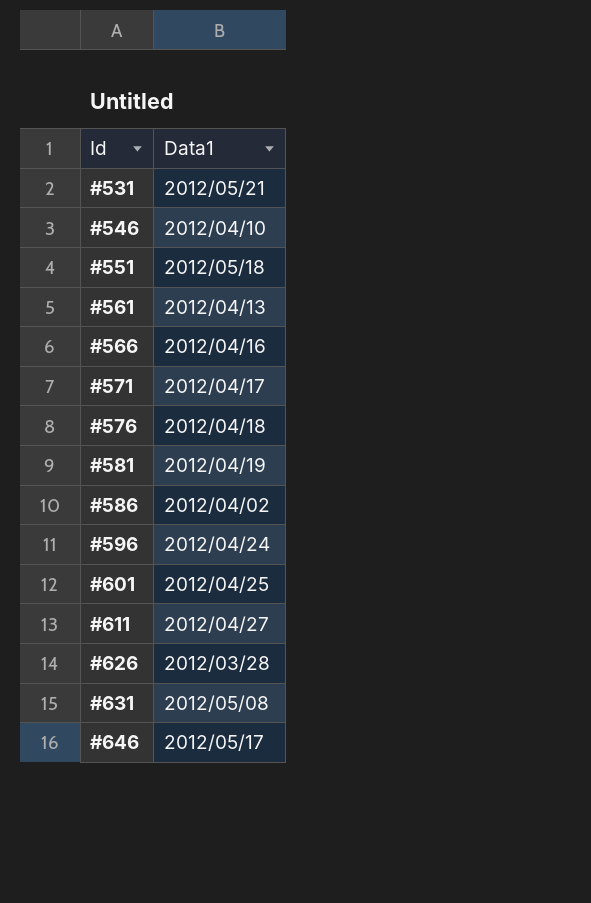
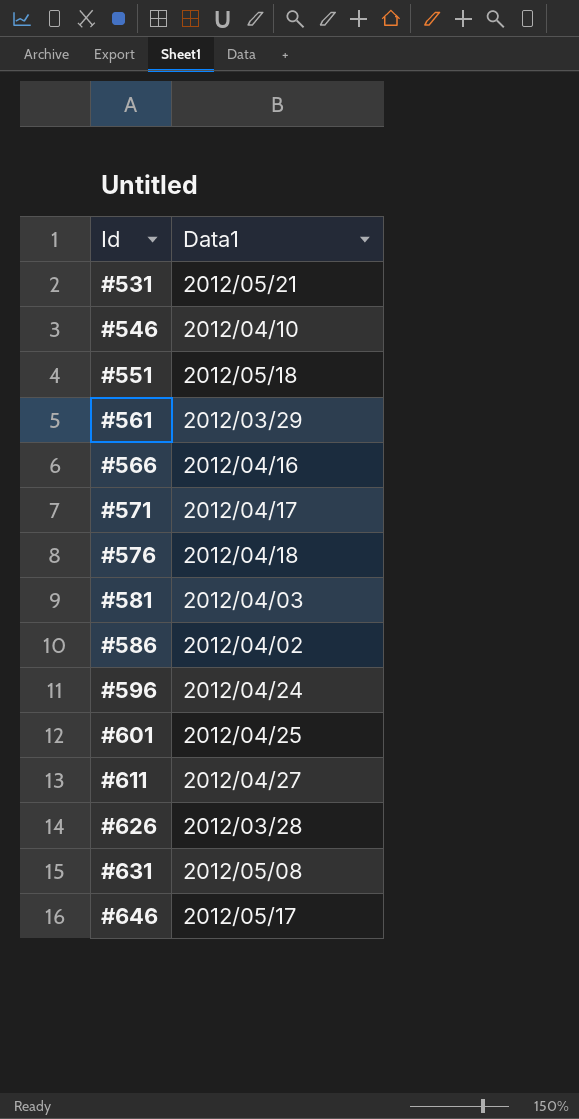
#561 | Data1: 2012/04/13 -> 2012/03/29
#581 | Data1: 2012/04/19 -> 2012/04/03

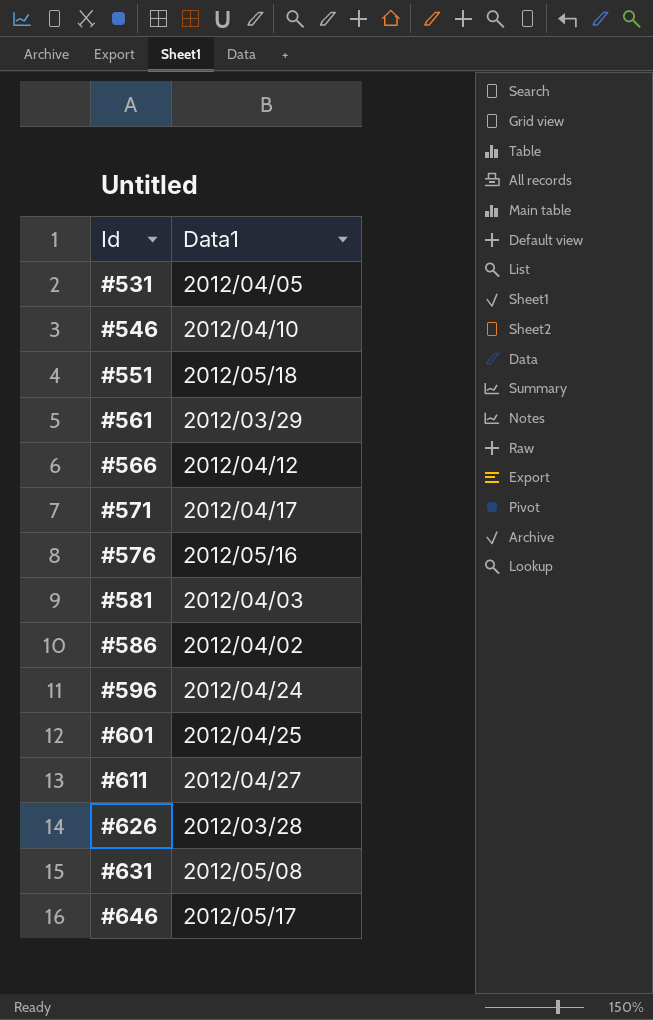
#531 | Data1: 2012/05/21 -> 2012/04/05
#566 | Data1: 2012/04/16 -> 2012/04/12
#576 | Data1: 2012/04/18 -> 2012/05/16

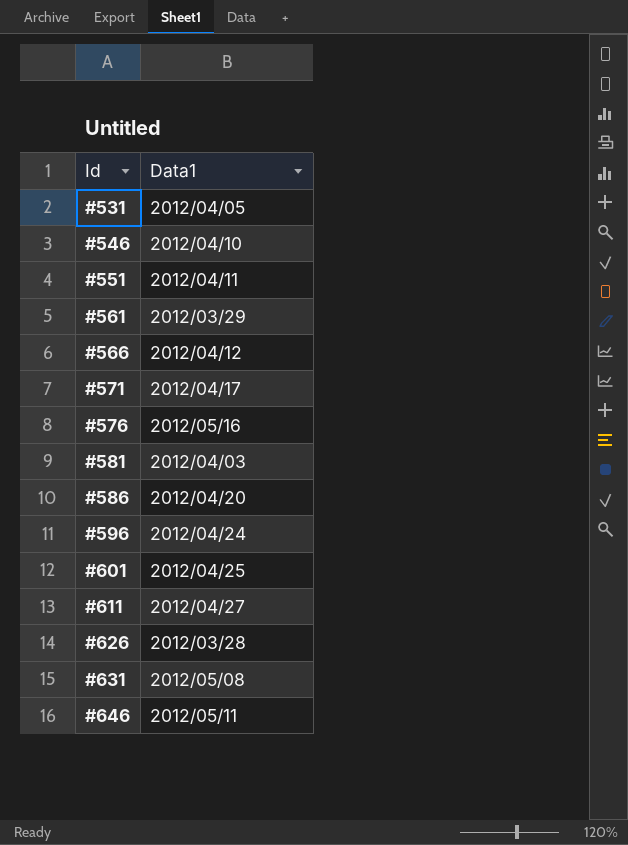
#551 | Data1: 2012/05/18 -> 2012/04/11
#586 | Data1: 2012/04/02 -> 2012/04/20
#646 | Data1: 2012/05/17 -> 2012/05/11

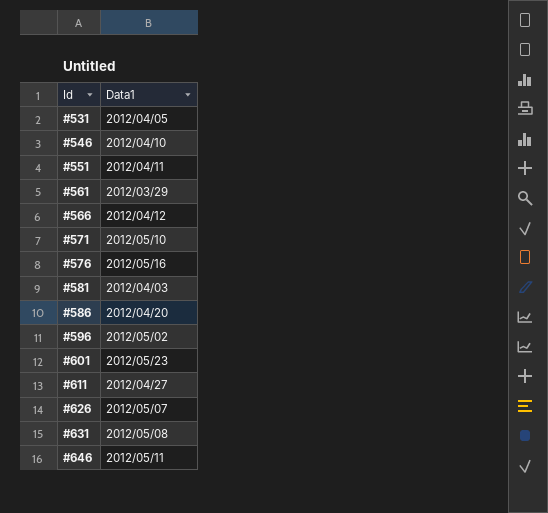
#571 | Data1: 2012/04/17 -> 2012/05/10
#596 | Data1: 2012/04/24 -> 2012/05/02
#601 | Data1: 2012/04/25 -> 2012/05/23
#626 | Data1: 2012/03/28 -> 2012/05/07

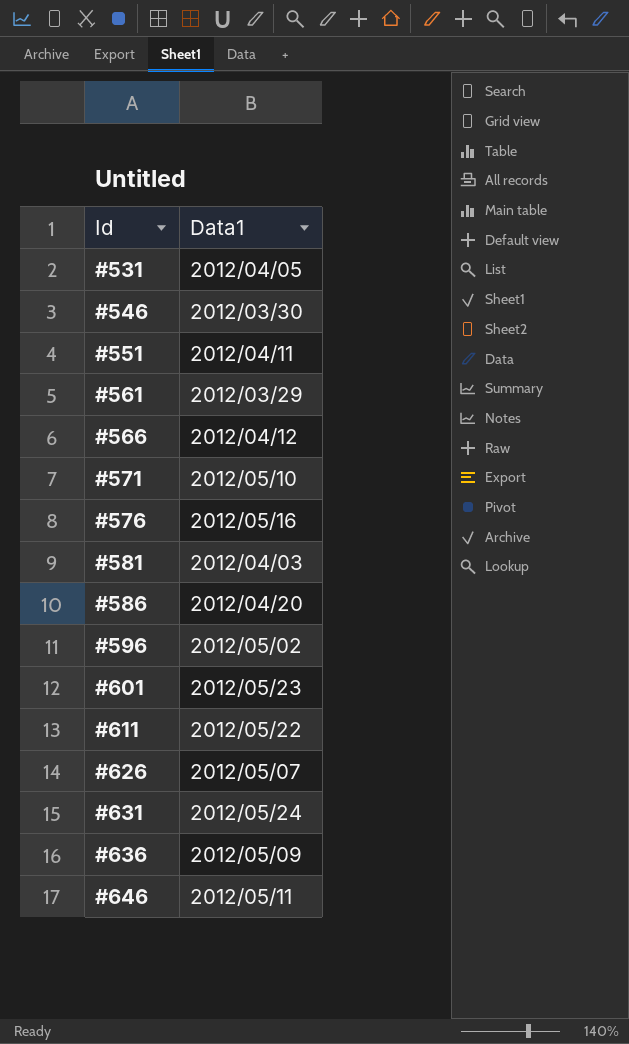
#546 | Data1: 2012/04/10 -> 2012/03/30
#611 | Data1: 2012/04/27 -> 2012/05/22
#631 | Data1: 2012/05/08 -> 2012/05/24
row #636: none -> 2012/05/09

